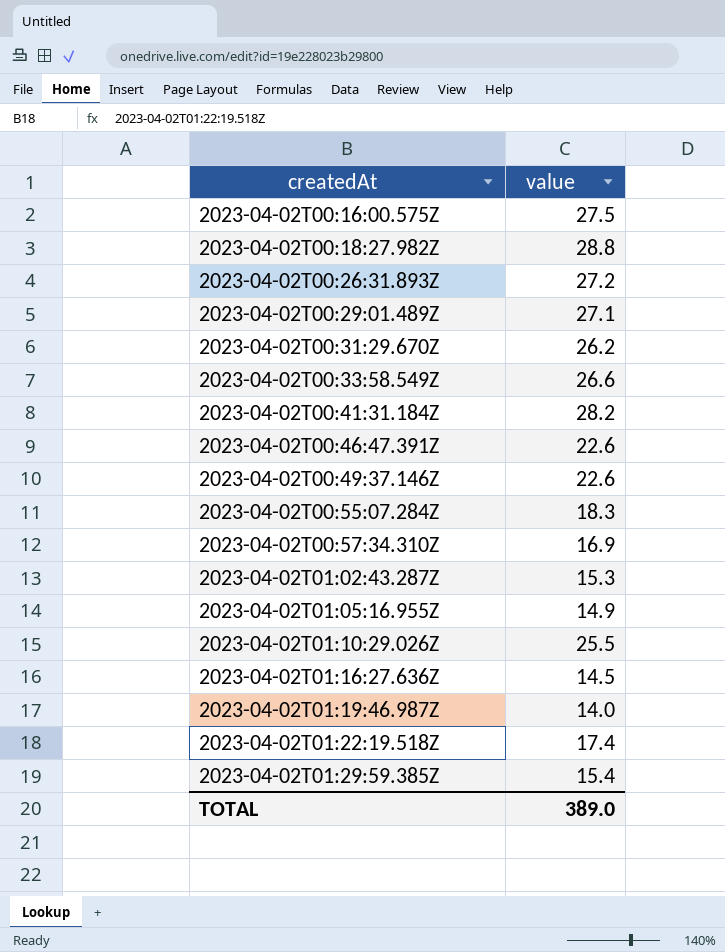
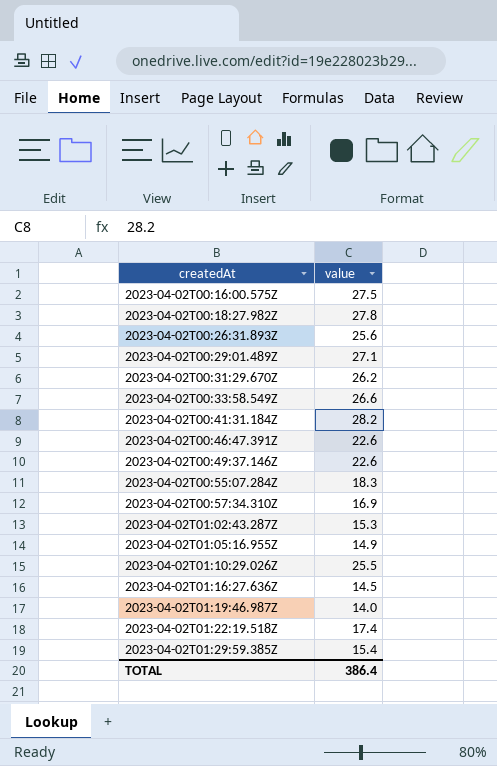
2023-04-02T00:18:27.982Z | value: 28.8 -> 27.8
2023-04-02T00:26:31.893Z | value: 27.2 -> 25.6
TOTAL | value: 389.0 -> 386.4

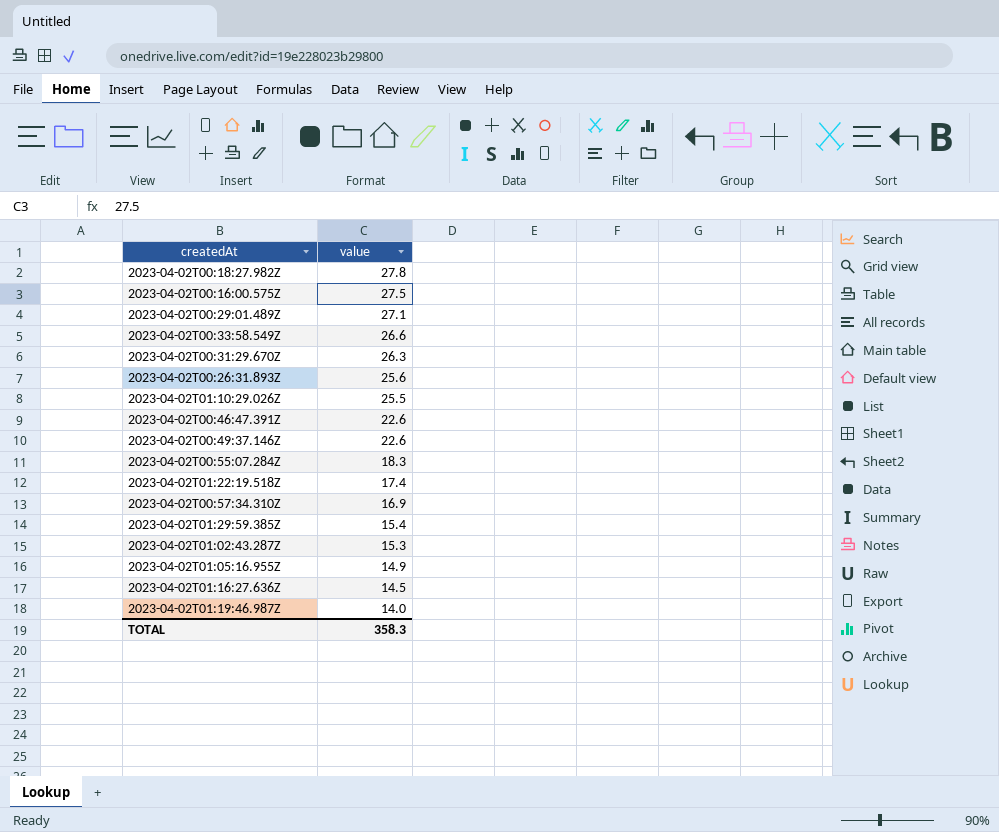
row order: createdAt ascending -> value descending
row 2023-04-02T00:41:31.184Z: 28.2 -> none
2023-04-02T00:31:29.670Z | value: 26.2 -> 26.3
TOTAL | value: 386.4 -> 358.3

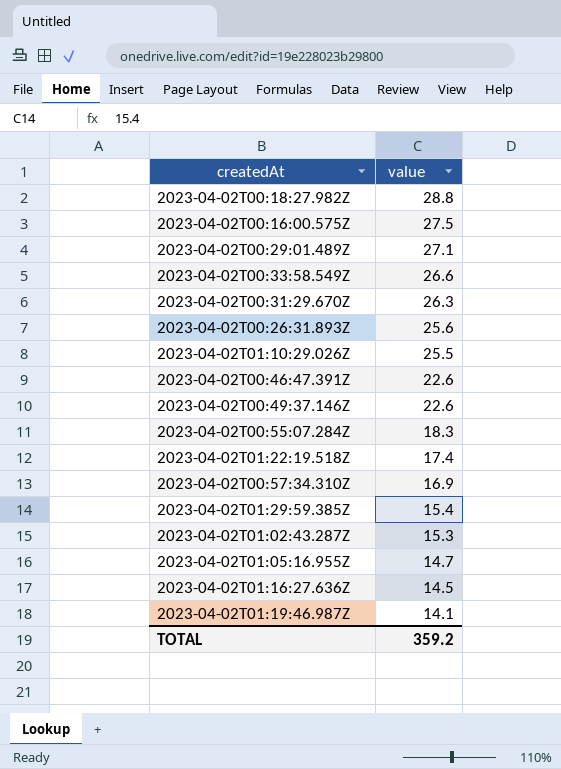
2023-04-02T00:18:27.982Z | value: 27.8 -> 28.8
2023-04-02T01:05:16.955Z | value: 14.9 -> 14.7
2023-04-02T01:19:46.987Z | value: 14.0 -> 14.1
TOTAL | value: 358.3 -> 359.2

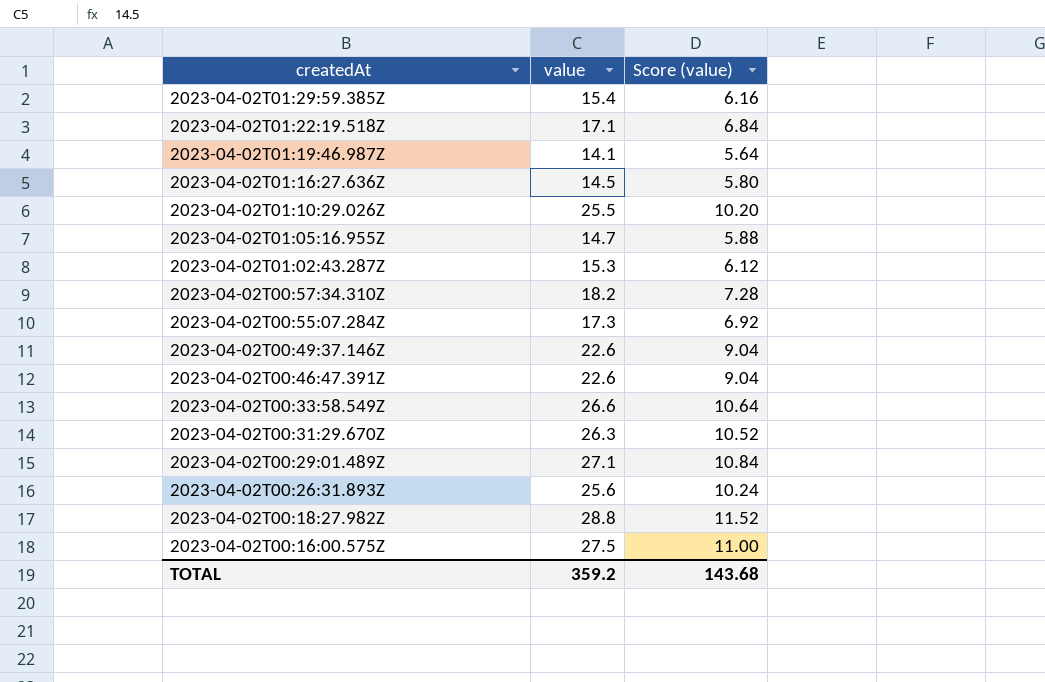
row order: value descending -> createdAt descending
column Score (value) | formula: none -> [value] * 0.4
2023-04-02T01:22:19.518Z | value: 17.4 -> 17.1
2023-04-02T00:57:34.310Z | value: 16.9 -> 18.2
2023-04-02T00:55:07.284Z | value: 18.3 -> 17.3

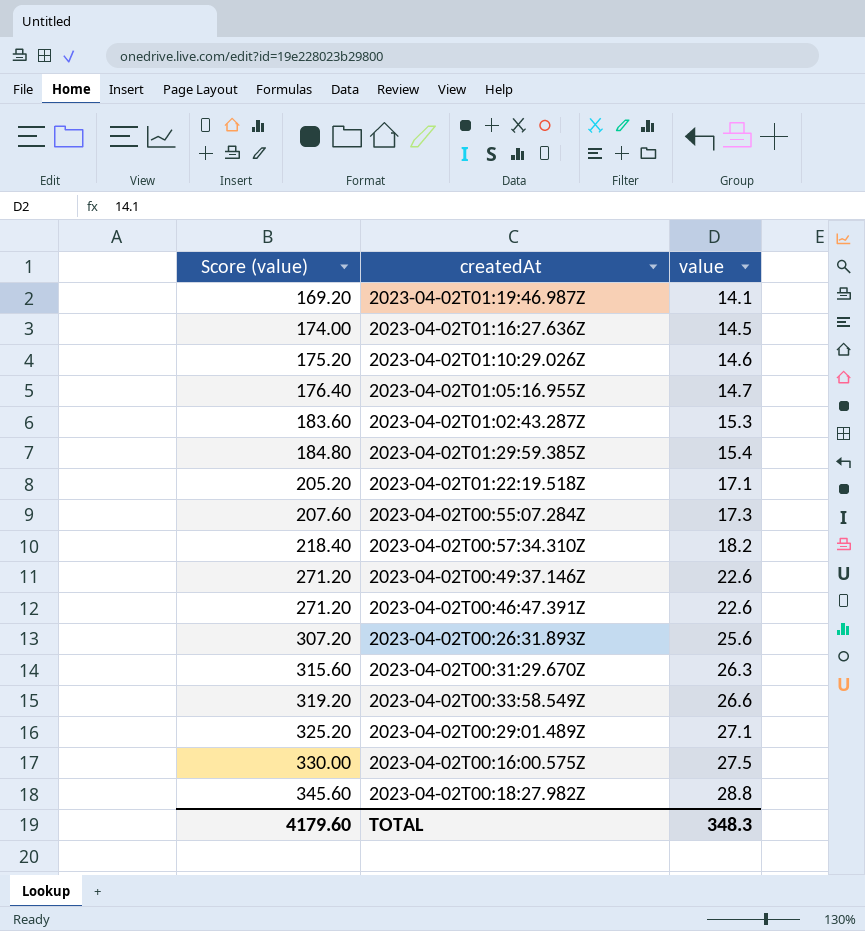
row order: createdAt descending -> Score (value) ascending
column Score (value) | formula: [value] * 0.4 -> [value] * 12
column Score (value) | position: 3 -> 1
2023-04-02T01:10:29.026Z | value: 25.5 -> 14.6
TOTAL | Score (value): 143.68 -> 4179.60
TOTAL | value: 359.2 -> 348.3

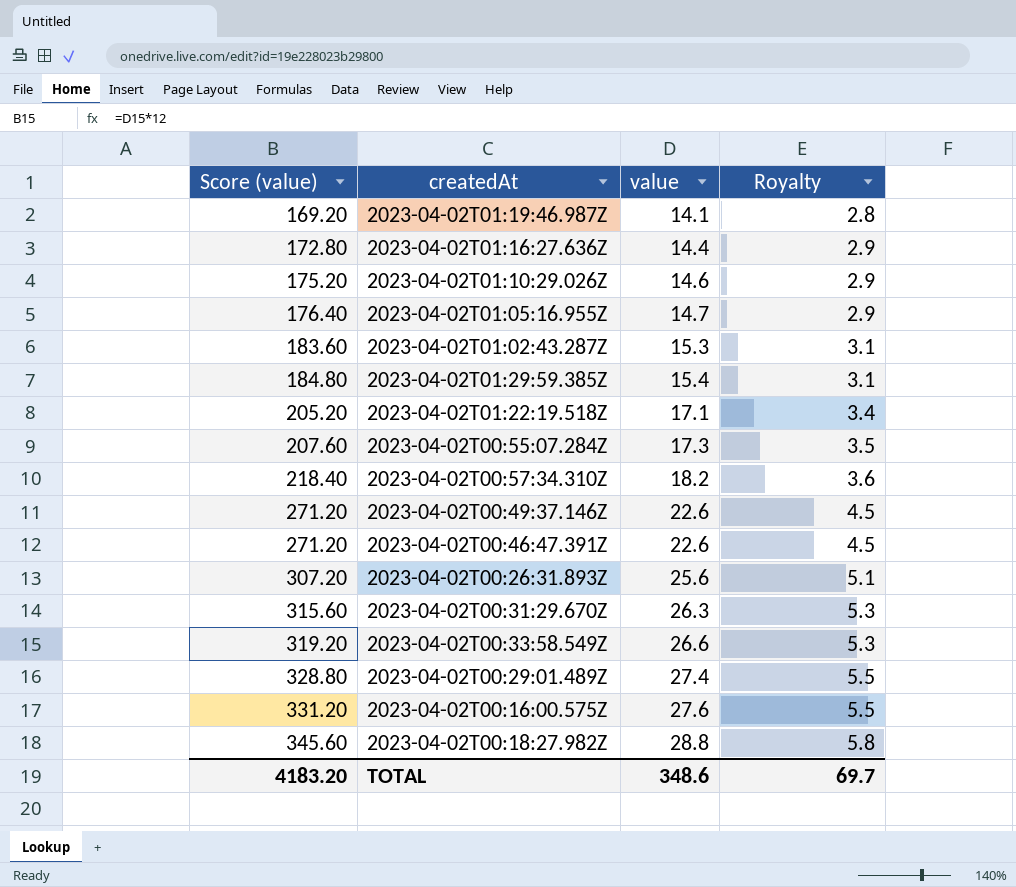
column Royalty | formula: none -> [value] * 0.2
2023-04-02T01:16:27.636Z | Score (value): 174.00 -> 172.80
2023-04-02T01:16:27.636Z | value: 14.5 -> 14.4
2023-04-02T00:29:01.489Z | Score (value): 325.20 -> 328.80
2023-04-02T00:29:01.489Z | value: 27.1 -> 27.4
2023-04-02T00:16:00.575Z | Score (value): 330.00 -> 331.20
2023-04-02T00:16:00.575Z | value: 27.5 -> 27.6
TOTAL | Score (value): 4179.60 -> 4183.20
TOTAL | value: 348.3 -> 348.6

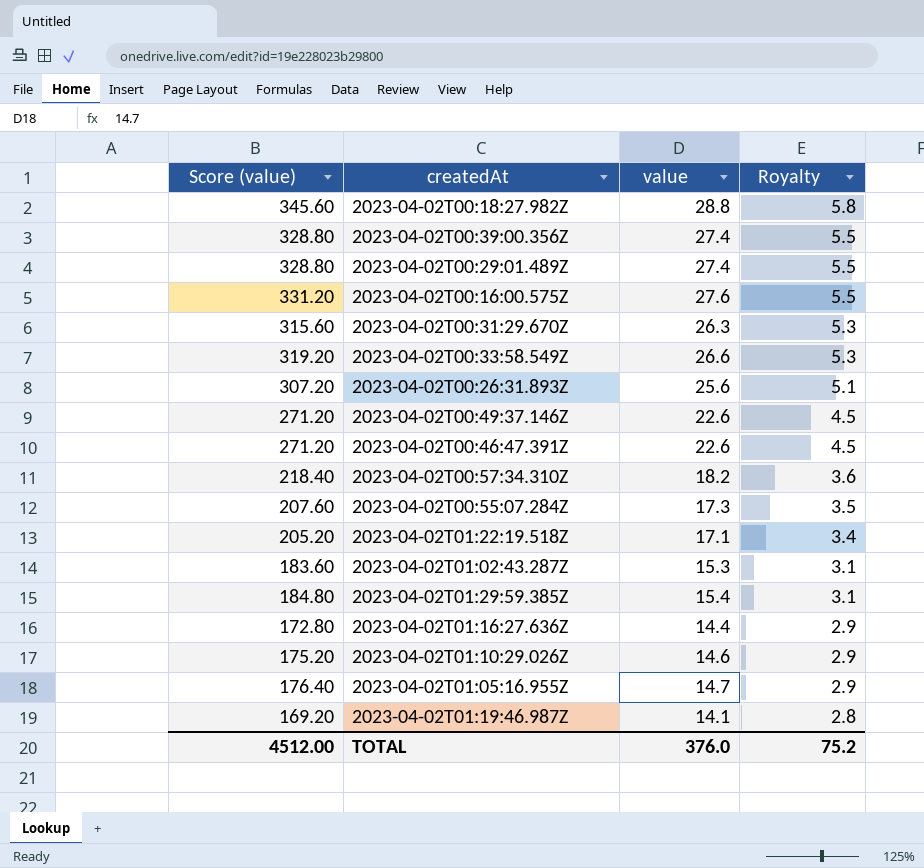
row order: Score (value) ascending -> Royalty descending
row 2023-04-02T00:39:00.356Z: none -> 328.80 | 27.4 | 5.5
TOTAL | Score (value): 4183.20 -> 4512.00
TOTAL | value: 348.6 -> 376.0
TOTAL | Royalty: 69.7 -> 75.2

